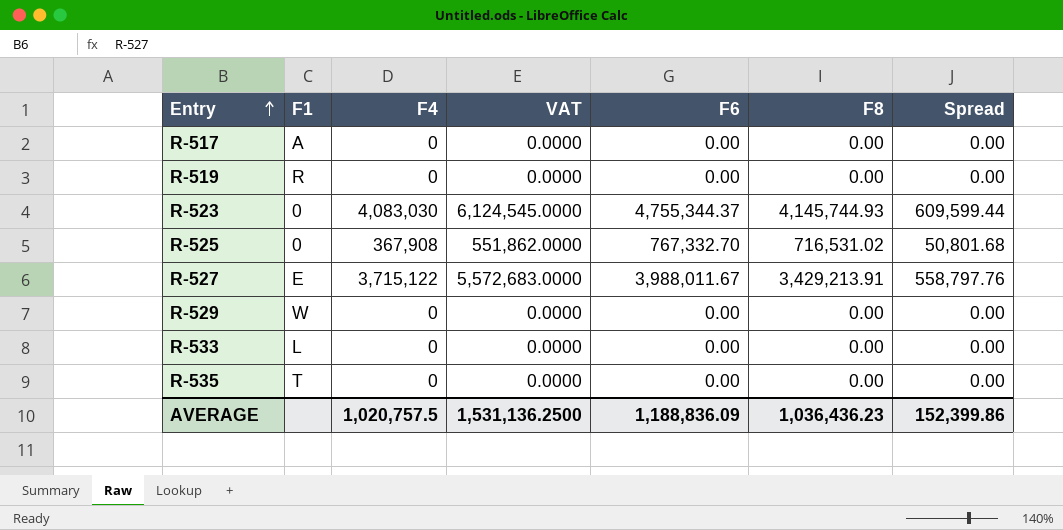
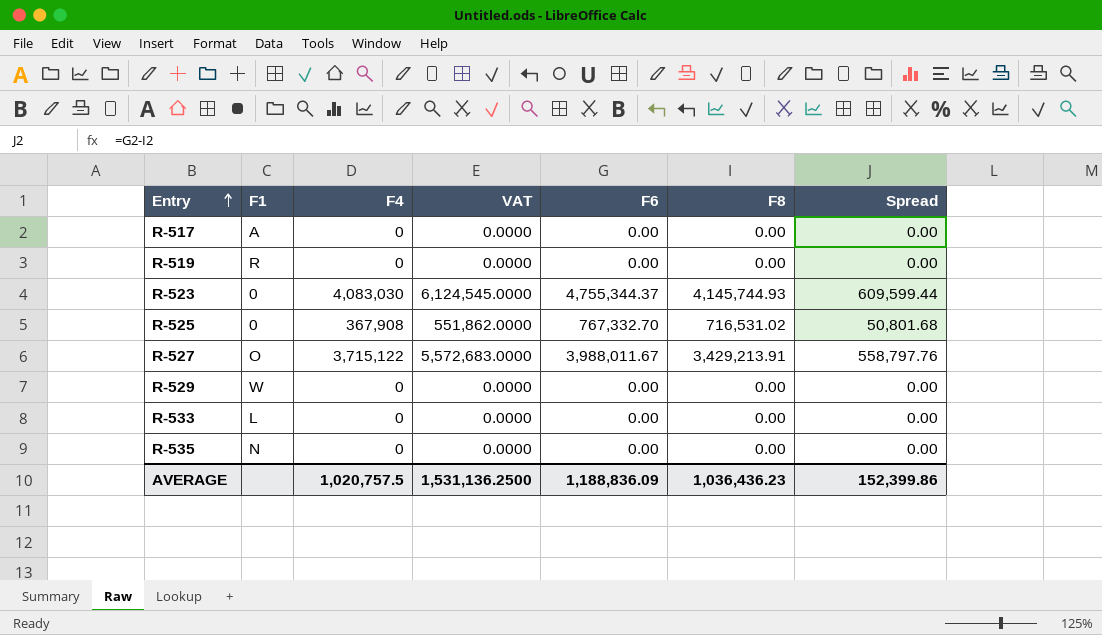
R-527 | F1: E -> O
R-535 | F1: T -> N

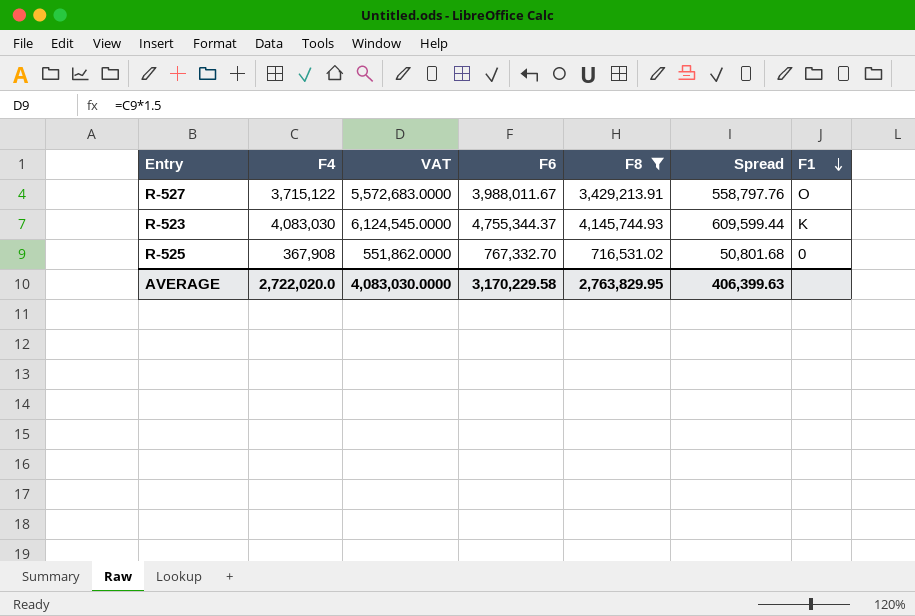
filter: none -> F8 != 0.00
row order: Entry ascending -> F1 descending
column F1 | position: 2 -> 7
R-523 | F1: 0 -> K
AVERAGE | F4: 1,020,757.5 -> 2,722,020.0
AVERAGE | VAT: 1,531,136.2500 -> 4,083,030.0000
AVERAGE | F6: 1,188,836.09 -> 3,170,229.58
AVERAGE | F8: 1,036,436.23 -> 2,763,829.95
AVERAGE | Spread: 152,399.86 -> 406,399.63

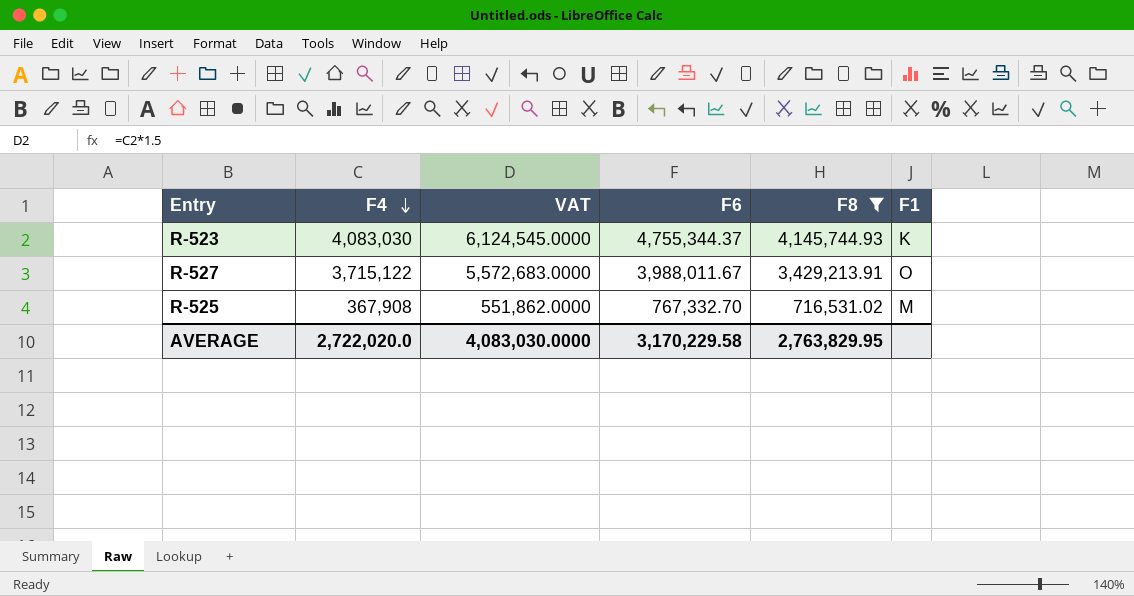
row order: F1 descending -> F4 descending
column Spread | formula: [F6] - [F8] -> none
R-525 | F1: 0 -> M

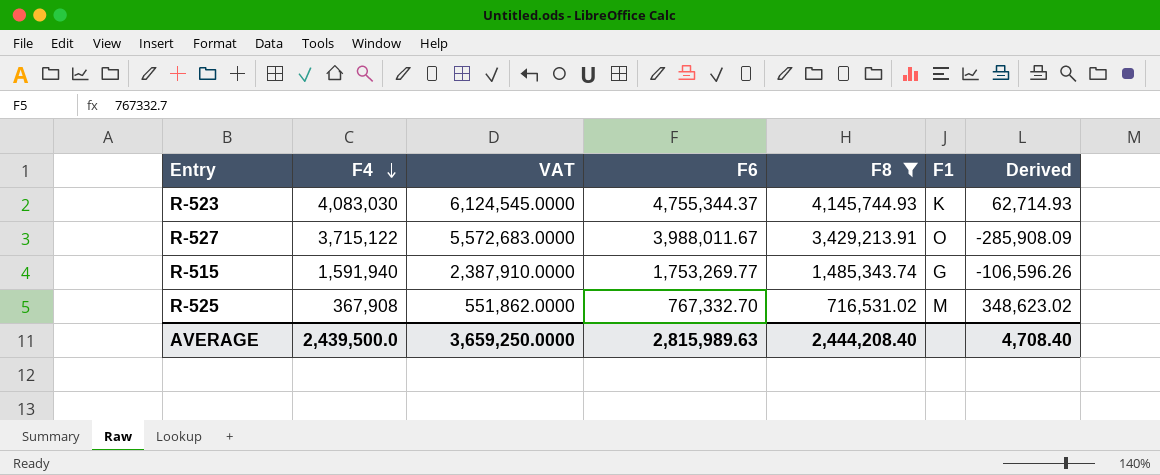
column Derived | formula: none -> [F8] - [F4]
row R-515: none -> 1,591,940 | 2,387,910.0000 | 1,753,269.77 | 1,485,343.74 | G | -106,596.26
AVERAGE | F4: 2,722,020.0 -> 2,439,500.0
AVERAGE | VAT: 4,083,030.0000 -> 3,659,250.0000
AVERAGE | F6: 3,170,229.58 -> 2,815,989.63
AVERAGE | F8: 2,763,829.95 -> 2,444,208.40

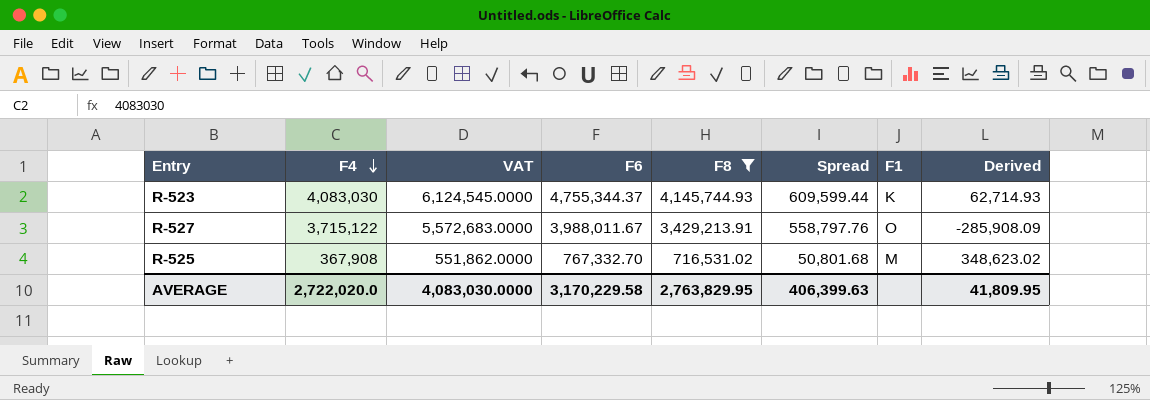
column Spread | formula: none -> [F6] - [F8]
row R-515: 1,591,940 | 2,387,910.0000 | 1,753,269.77 | 1,485,343.74 | G | -106,596.26 -> none
AVERAGE | F4: 2,439,500.0 -> 2,722,020.0
AVERAGE | VAT: 3,659,250.0000 -> 4,083,030.0000
AVERAGE | F6: 2,815,989.63 -> 3,170,229.58
AVERAGE | F8: 2,444,208.40 -> 2,763,829.95
AVERAGE | Derived: 4,708.40 -> 41,809.95

